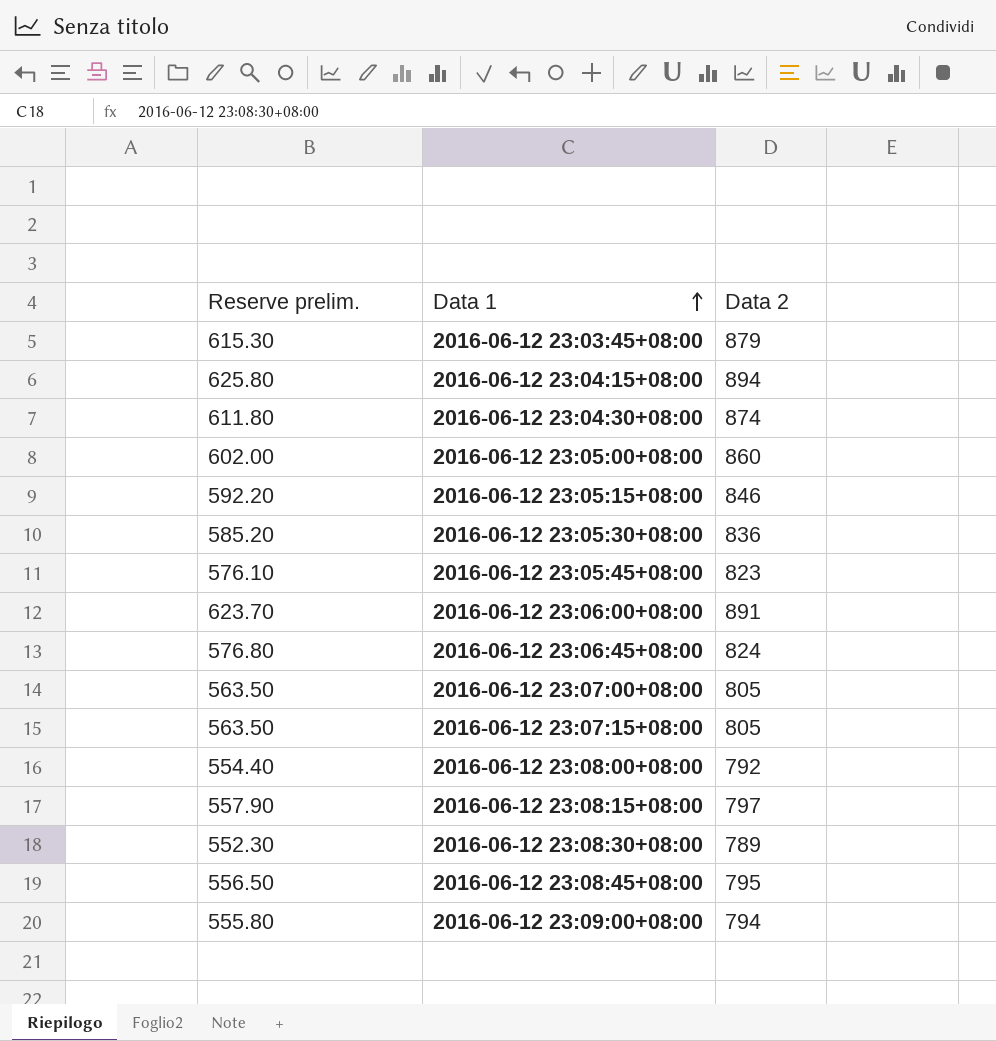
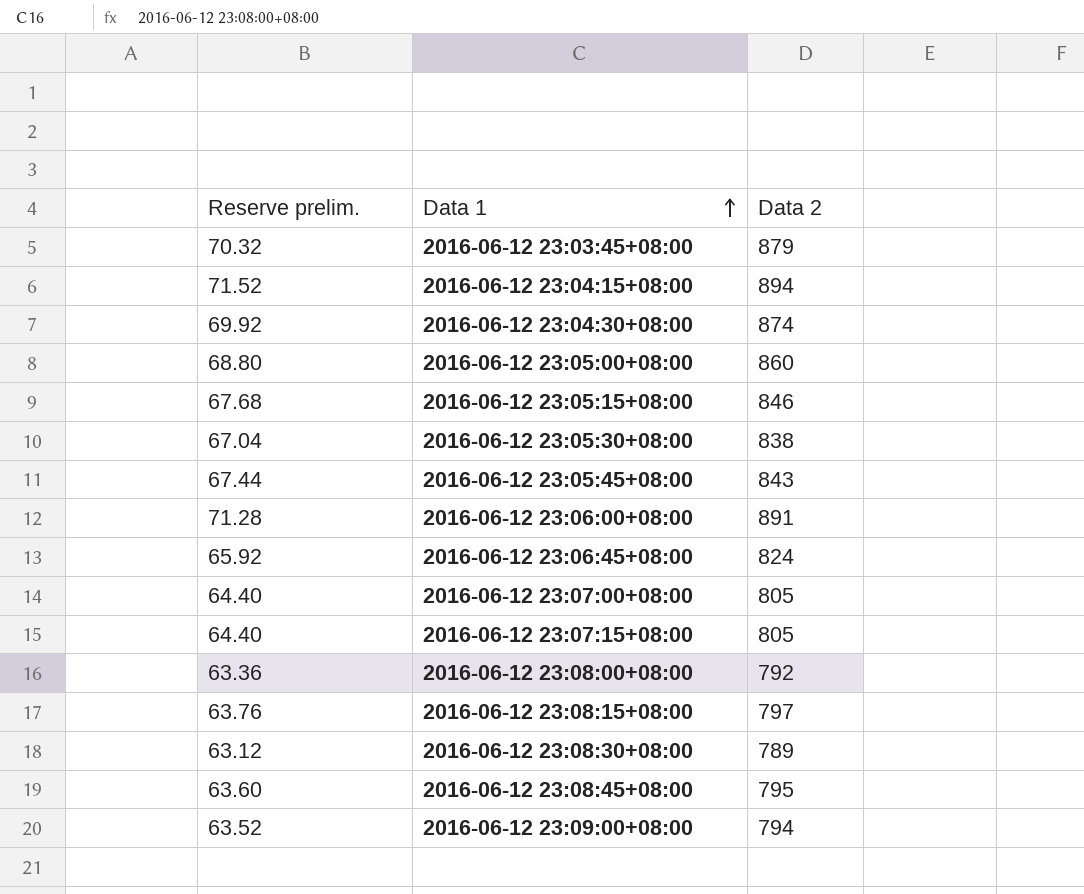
column Reserve prelim. | formula: [Data 2] * 0.7 -> [Data 2] * 0.08
2016-06-12 23:05:30+08:00 | Data 2: 836 -> 838
2016-06-12 23:05:45+08:00 | Data 2: 823 -> 843

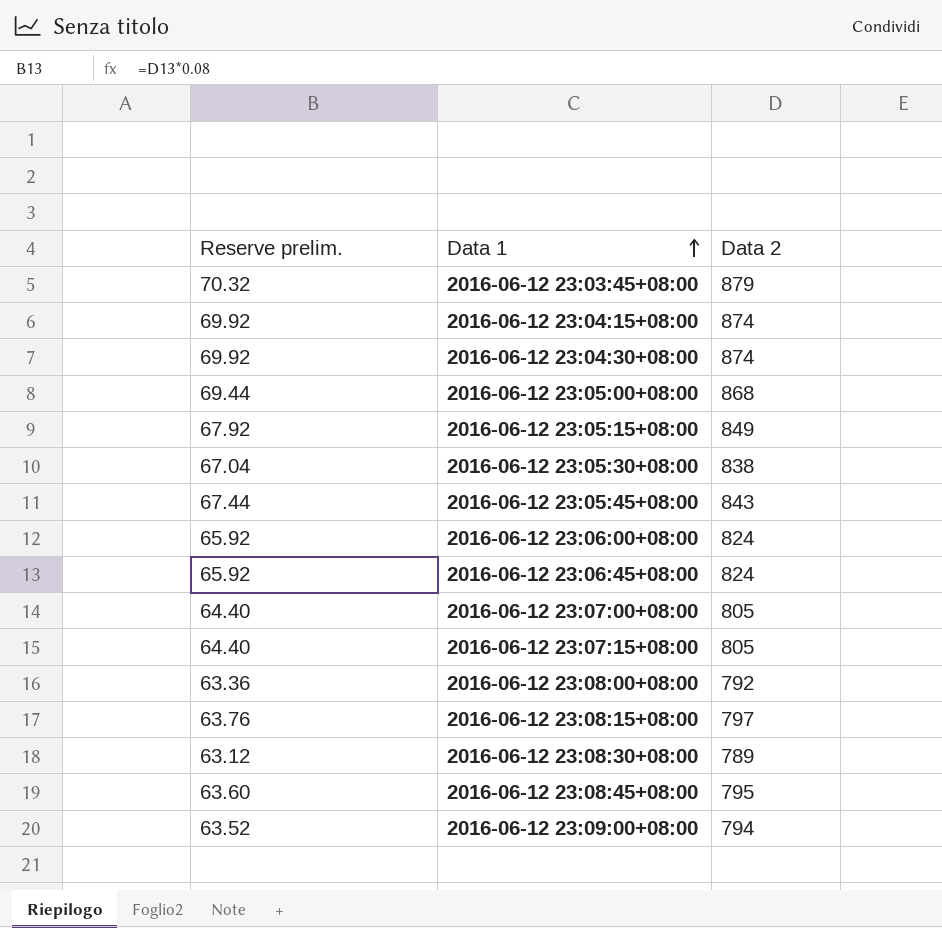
2016-06-12 23:04:15+08:00 | Reserve prelim.: 71.52 -> 69.92
2016-06-12 23:04:15+08:00 | Data 2: 894 -> 874
2016-06-12 23:05:00+08:00 | Reserve prelim.: 68.80 -> 69.44
2016-06-12 23:05:00+08:00 | Data 2: 860 -> 868
2016-06-12 23:05:15+08:00 | Reserve prelim.: 67.68 -> 67.92
2016-06-12 23:05:15+08:00 | Data 2: 846 -> 849
2016-06-12 23:06:00+08:00 | Reserve prelim.: 71.28 -> 65.92
2016-06-12 23:06:00+08:00 | Data 2: 891 -> 824

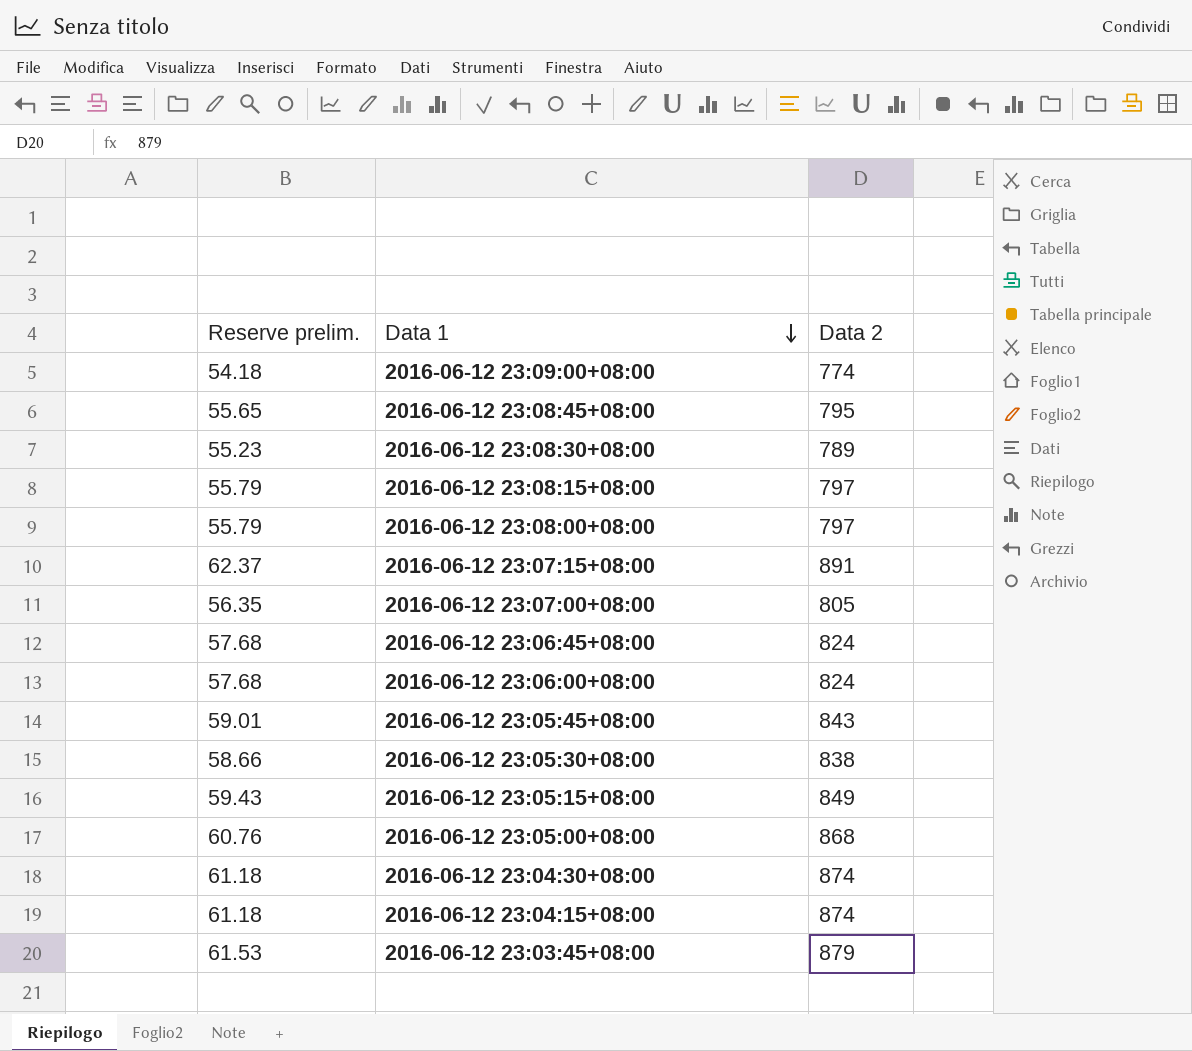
row order: Data 1 ascending -> Data 1 descending
column Reserve prelim. | formula: [Data 2] * 0.08 -> [Data 2] * 0.07
2016-06-12 23:09:00+08:00 | Data 2: 794 -> 774
2016-06-12 23:08:00+08:00 | Data 2: 792 -> 797
2016-06-12 23:07:15+08:00 | Data 2: 805 -> 891

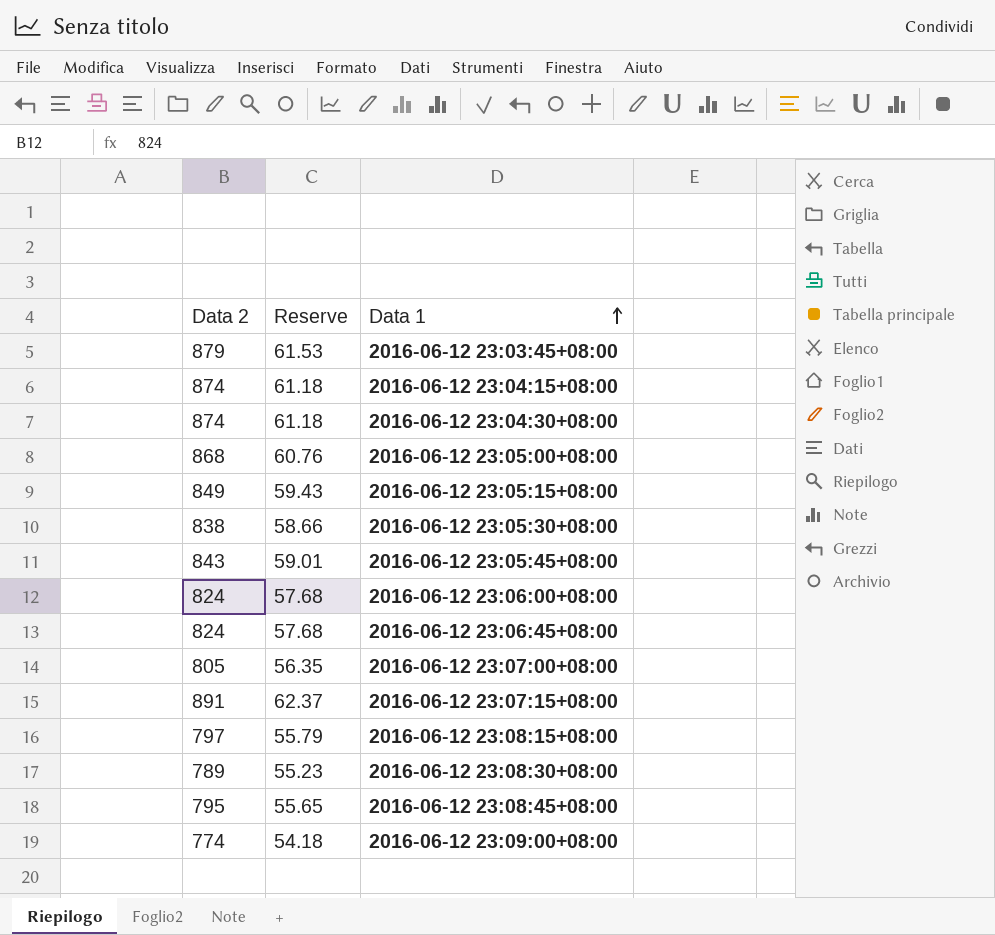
row order: Data 1 descending -> Data 1 ascending
column Data 2 | position: 3 -> 1
column name: Reserve prelim. -> Reserve
row 2016-06-12 23:08:00+08:00: 55.79 | 797 -> none

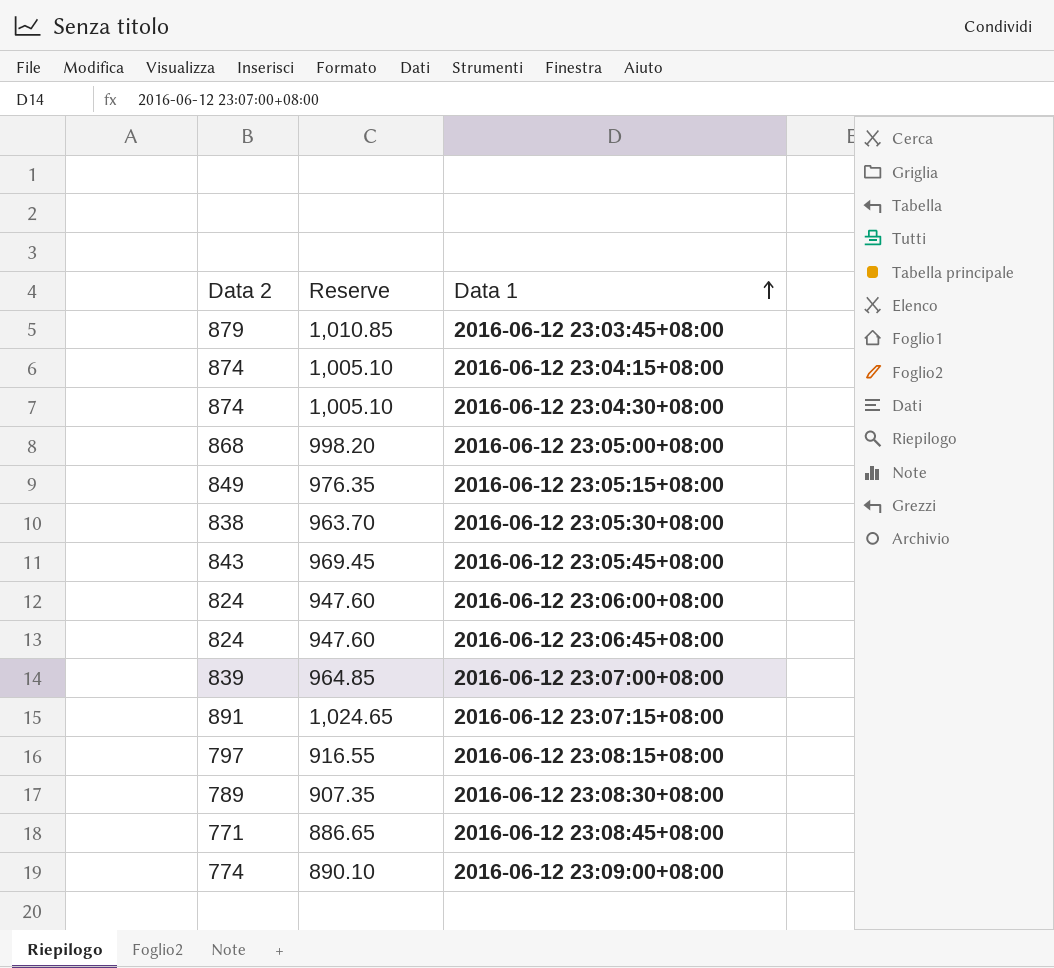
column Reserve | formula: [Data 2] * 0.07 -> [Data 2] * 1.15
2016-06-12 23:07:00+08:00 | Data 2: 805 -> 839
2016-06-12 23:08:45+08:00 | Data 2: 795 -> 771

